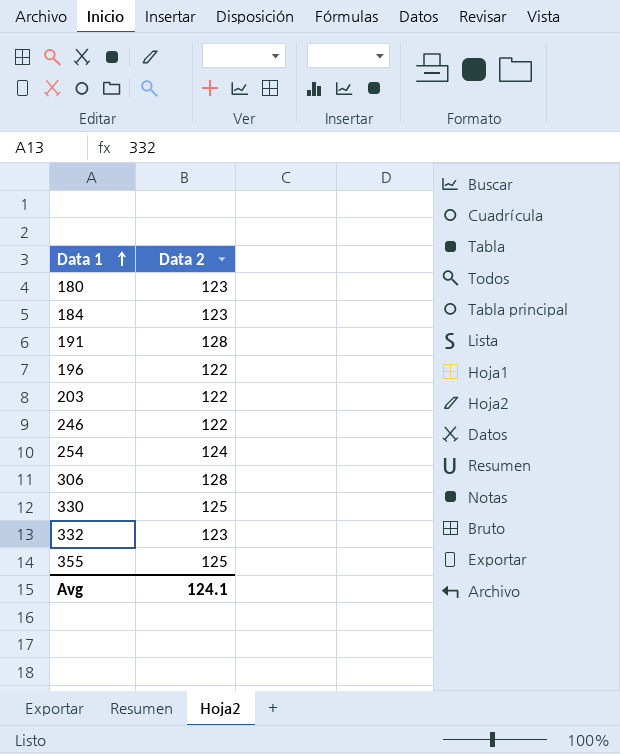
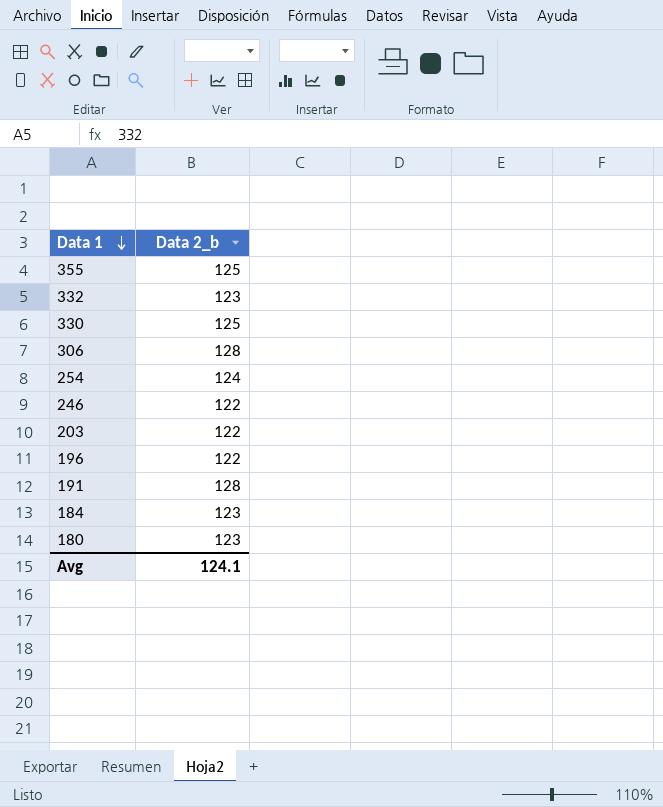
row order: Data 1 ascending -> Data 1 descending
column name: Data 2 -> Data 2_b

